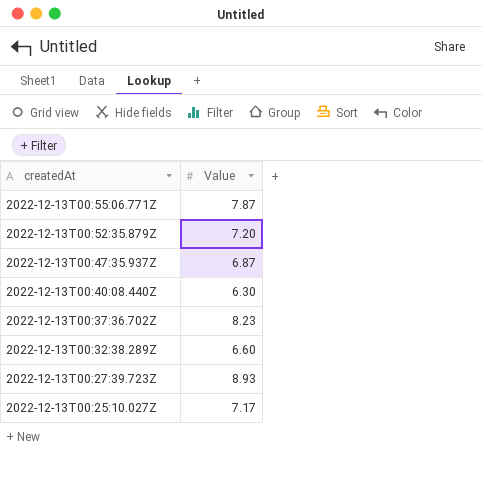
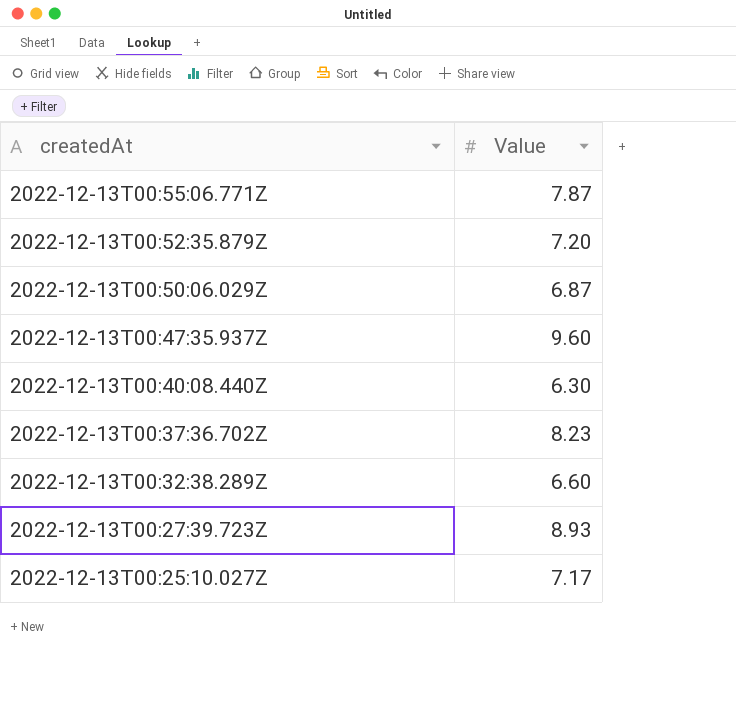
row 2022-12-13T00:50:06.029Z: none -> 6.87
2022-12-13T00:47:35.937Z | Value: 6.87 -> 9.60

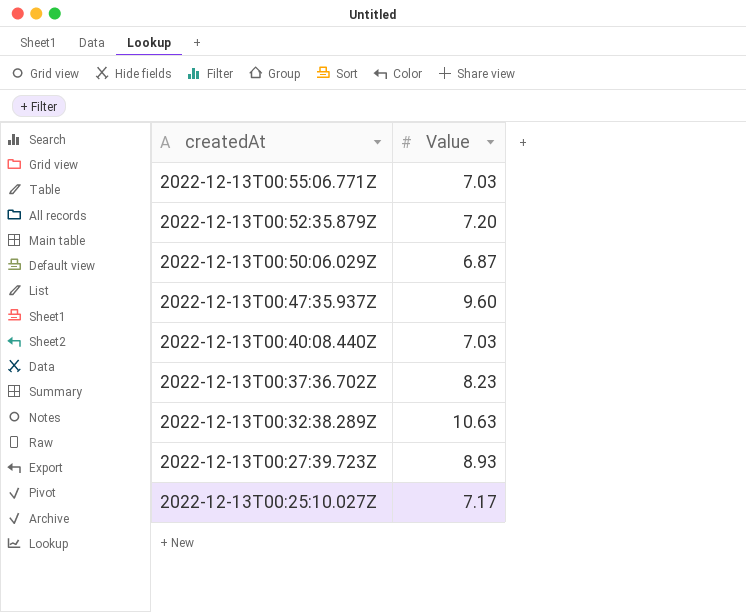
2022-12-13T00:55:06.771Z | Value: 7.87 -> 7.03
2022-12-13T00:40:08.440Z | Value: 6.30 -> 7.03
2022-12-13T00:32:38.289Z | Value: 6.60 -> 10.63

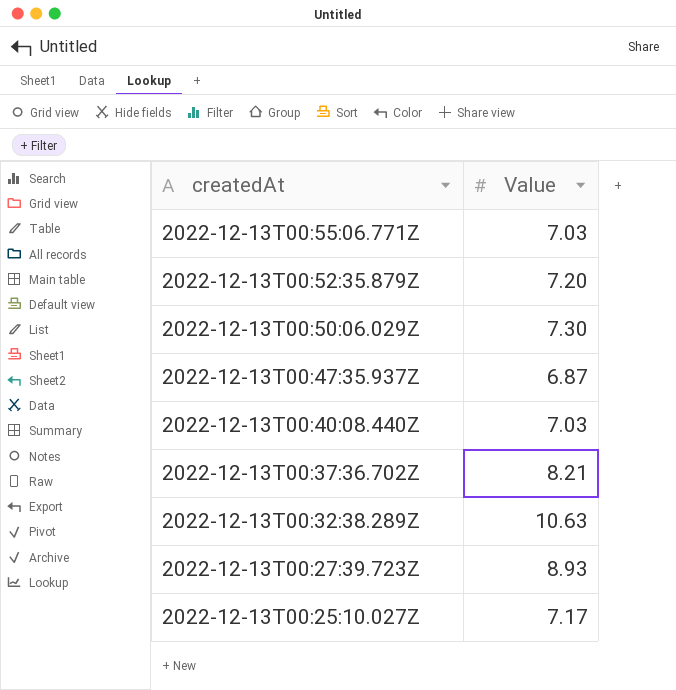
2022-12-13T00:50:06.029Z | Value: 6.87 -> 7.30
2022-12-13T00:47:35.937Z | Value: 9.60 -> 6.87
2022-12-13T00:37:36.702Z | Value: 8.23 -> 8.21

